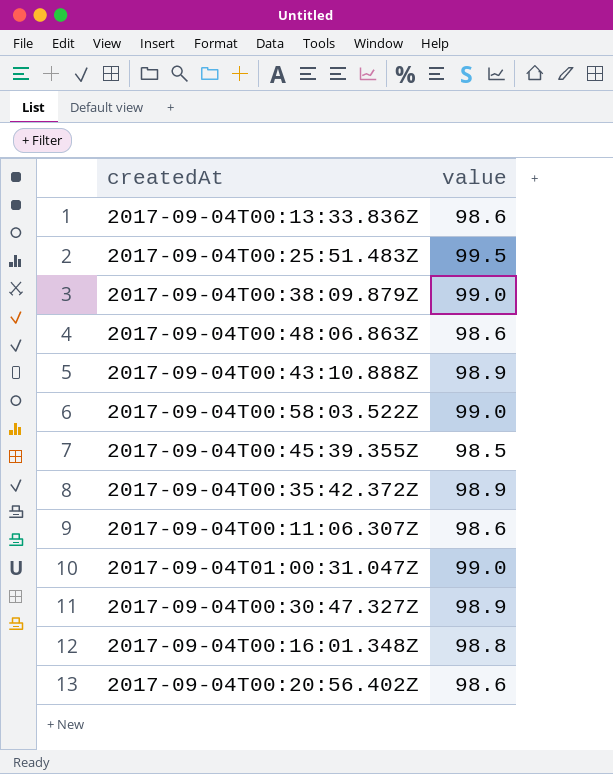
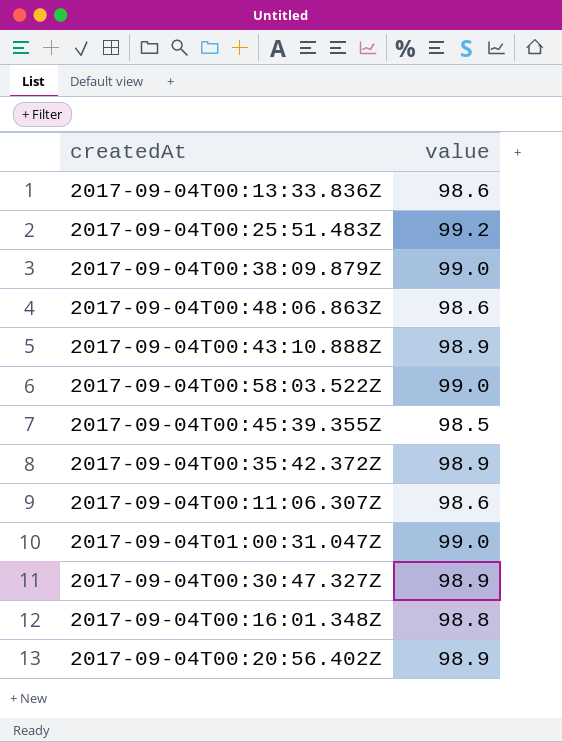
2017-09-04T00:25:51.483Z | value: 99.5 -> 99.2
2017-09-04T00:20:56.402Z | value: 98.6 -> 98.9

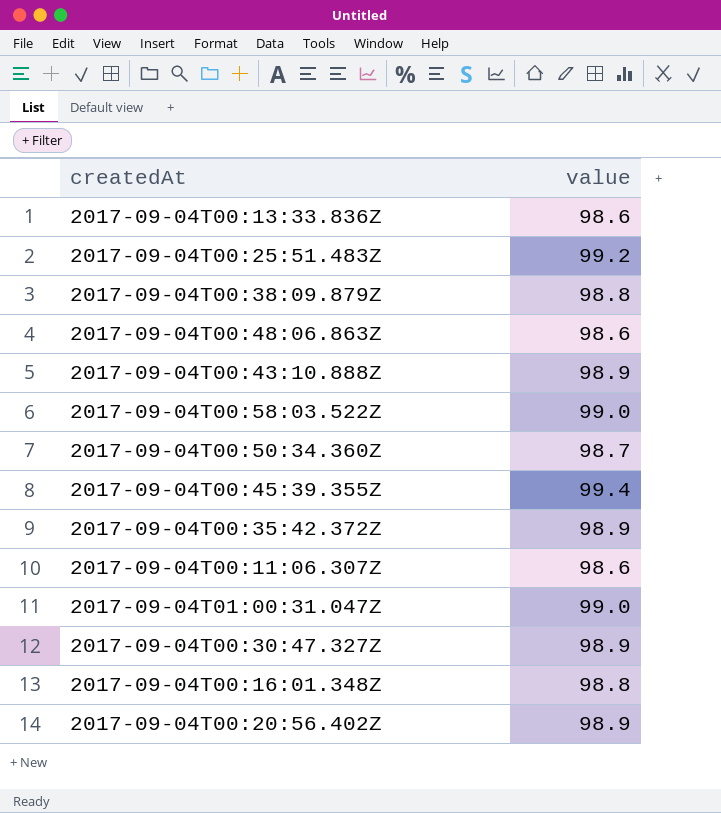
2017-09-04T00:38:09.879Z | value: 99.0 -> 98.8
row 2017-09-04T00:50:34.360Z: none -> 98.7
2017-09-04T00:45:39.355Z | value: 98.5 -> 99.4

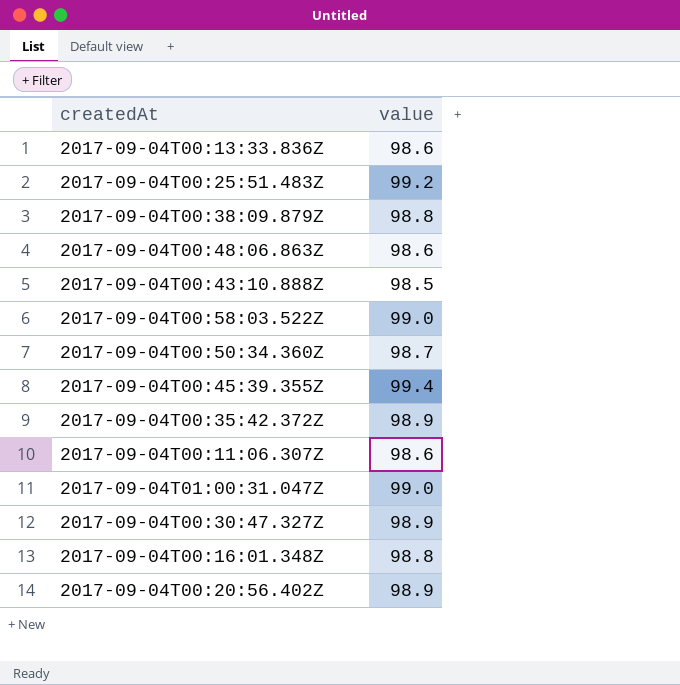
2017-09-04T00:43:10.888Z | value: 98.9 -> 98.5

